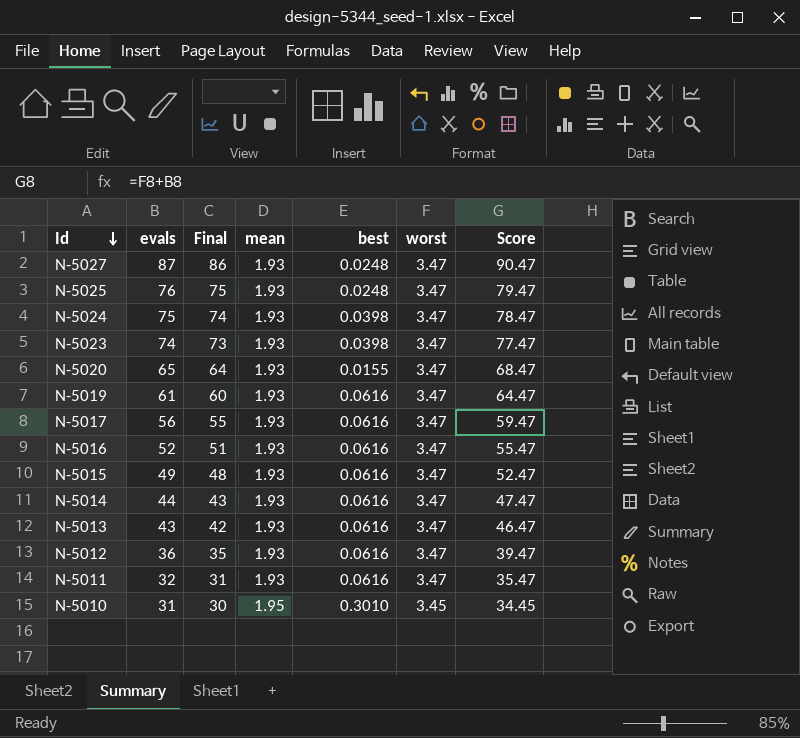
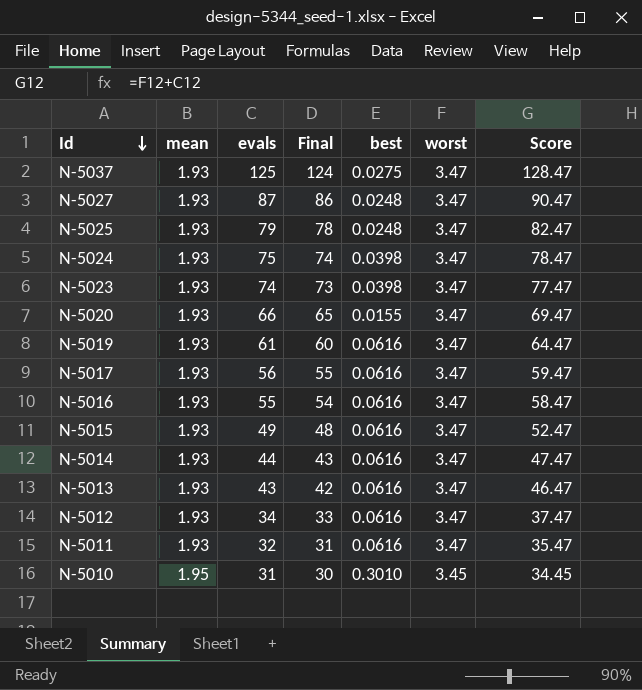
column mean | position: 4 -> 2
row N-5037: none -> 1.93 | 125 | 124 | 0.0275 | 3.47 | 128.47
N-5025 | evals: 76 -> 79
N-5025 | Final: 75 -> 78
N-5025 | Score: 79.47 -> 82.47
N-5020 | evals: 65 -> 66
N-5020 | Final: 64 -> 65
N-5020 | Score: 68.47 -> 69.47
N-5016 | evals: 52 -> 55
N-5016 | Final: 51 -> 54
N-5016 | Score: 55.47 -> 58.47
N-5012 | evals: 36 -> 34
N-5012 | Final: 35 -> 33
N-5012 | Score: 39.47 -> 37.47

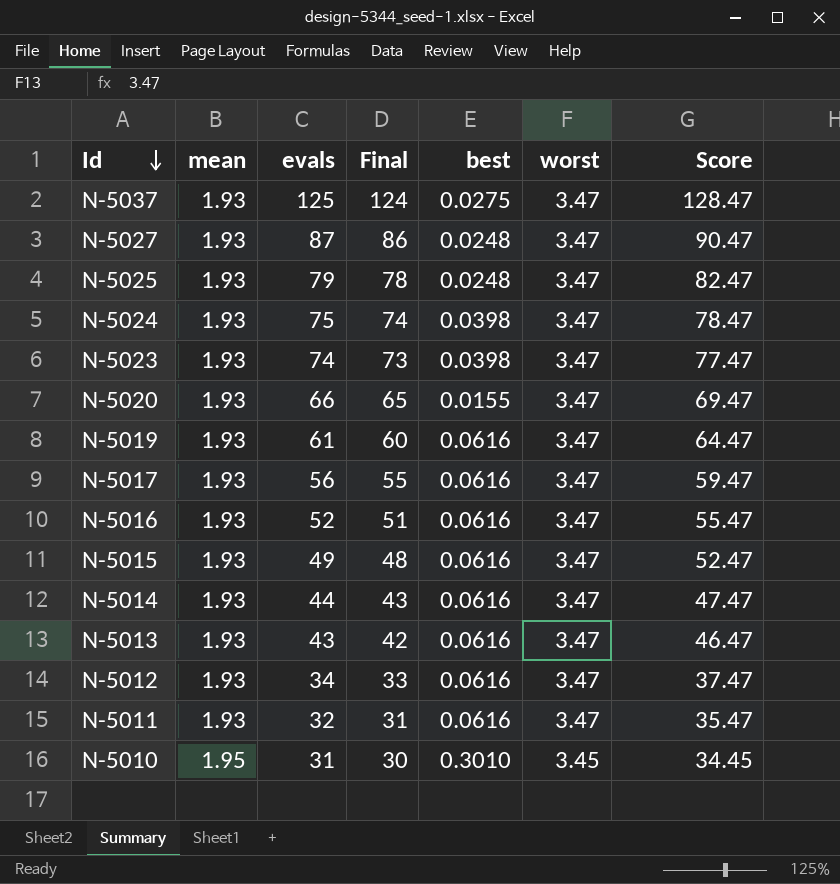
N-5016 | evals: 55 -> 52
N-5016 | Final: 54 -> 51
N-5016 | Score: 58.47 -> 55.47

